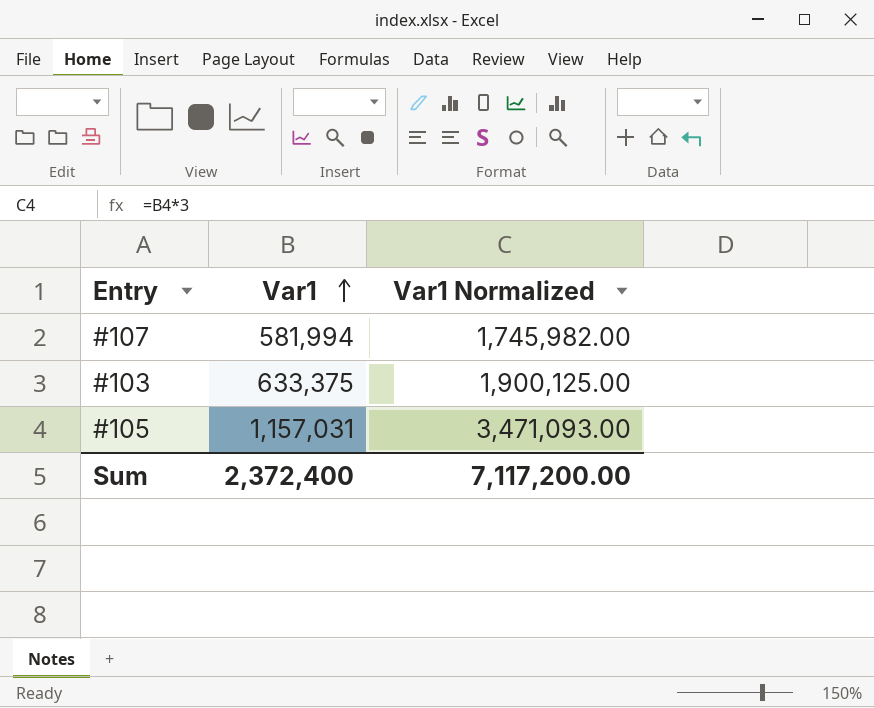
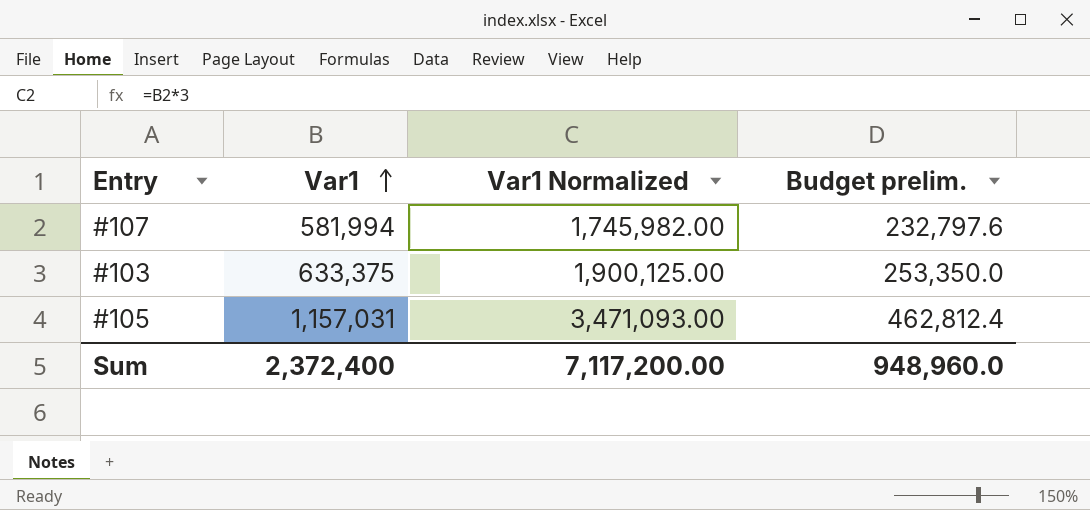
column Budget prelim. | formula: none -> [Var1] * 0.4

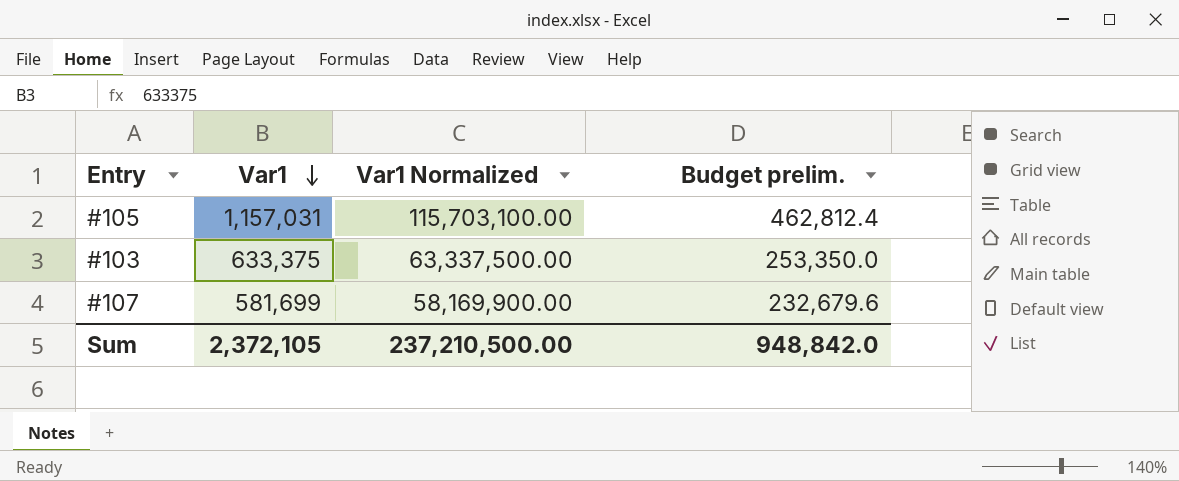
row order: Var1 ascending -> Var1 descending
column Var1 Normalized | formula: [Var1] * 3 -> [Var1] * 100
#107 | Var1: 581,994 -> 581,699
#107 | Budget prelim.: 232,797.6 -> 232,679.6
Sum | Var1: 2,372,400 -> 2,372,105
Sum | Var1 Normalized: 7,117,200.00 -> 237,210,500.00
Sum | Budget prelim.: 948,960.0 -> 948,842.0

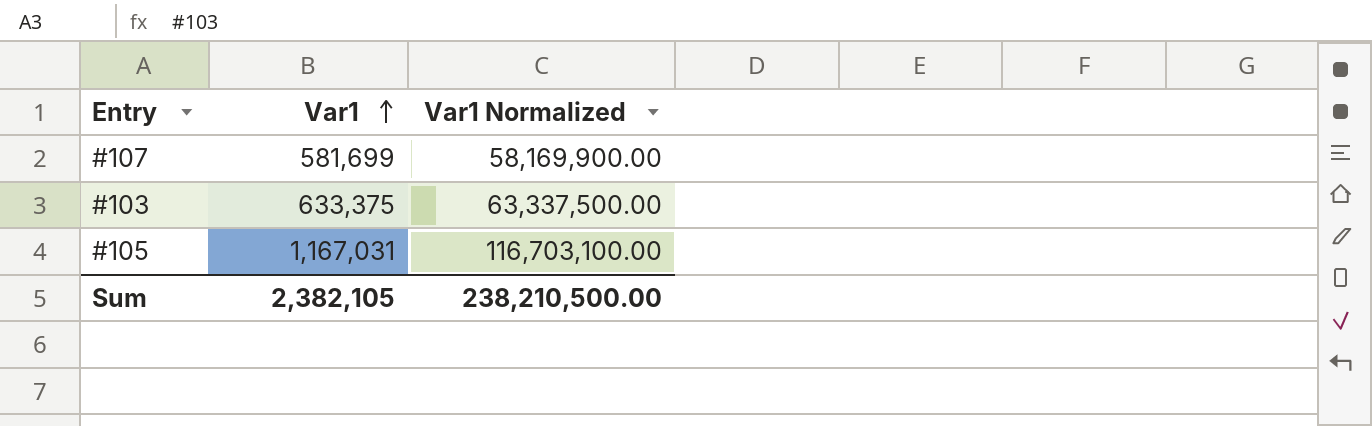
row order: Var1 descending -> Var1 ascending
column Budget prelim. | formula: [Var1] * 0.4 -> none
#105 | Var1: 1,157,031 -> 1,167,031
#105 | Var1 Normalized: 115,703,100.00 -> 116,703,100.00
Sum | Var1: 2,372,105 -> 2,382,105
Sum | Var1 Normalized: 237,210,500.00 -> 238,210,500.00

